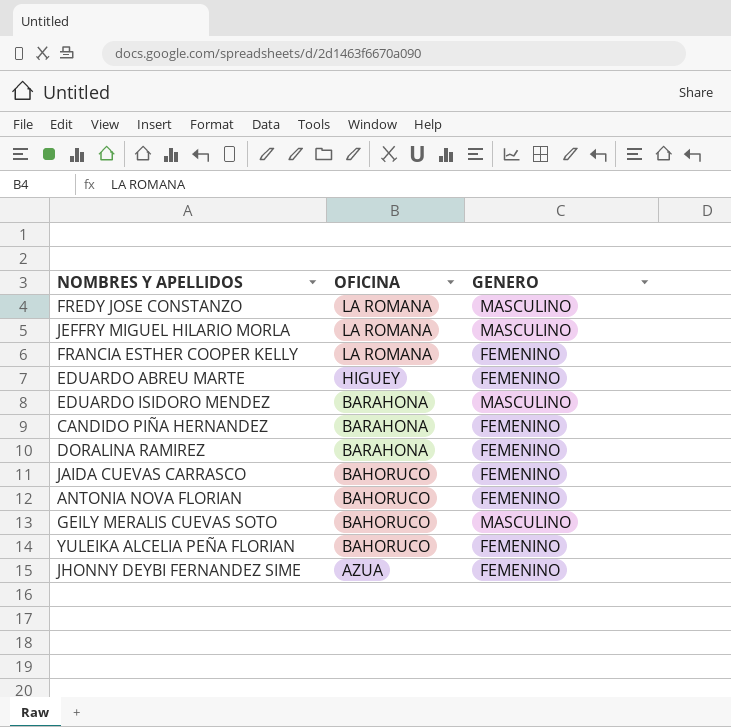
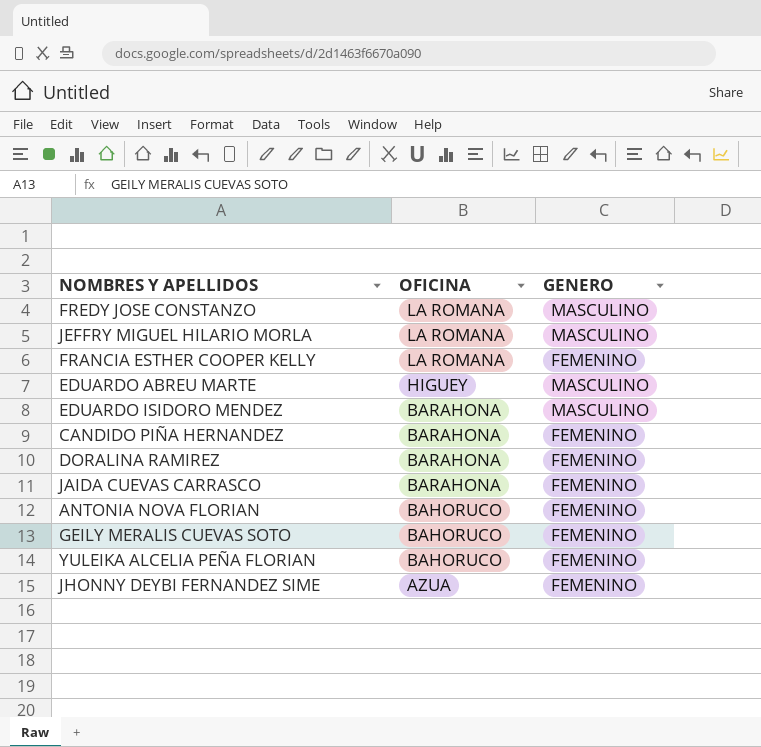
EDUARDO ABREU MARTE | GENERO: FEMENINO -> MASCULINO
JAIDA CUEVAS CARRASCO | OFICINA: BAHORUCO -> BARAHONA
GEILY MERALIS CUEVAS SOTO | GENERO: MASCULINO -> FEMENINO

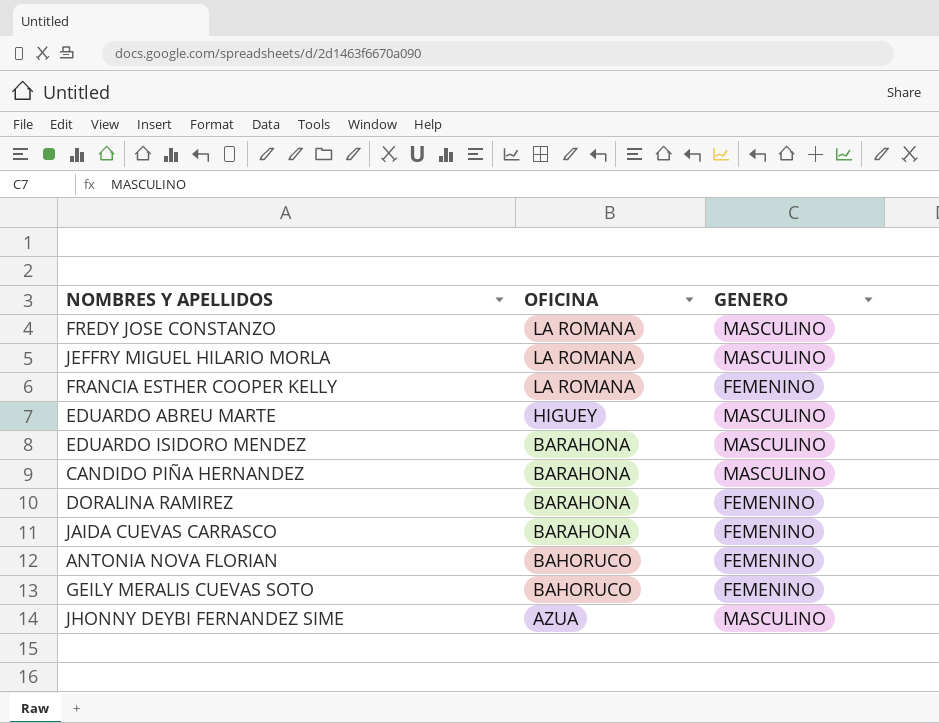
row YULEIKA ALCELIA PEÑA FLORIAN: BAHORUCO | FEMENINO -> none
CANDIDO PIÑA HERNANDEZ | GENERO: FEMENINO -> MASCULINO
JHONNY DEYBI FERNANDEZ SIME | GENERO: FEMENINO -> MASCULINO

